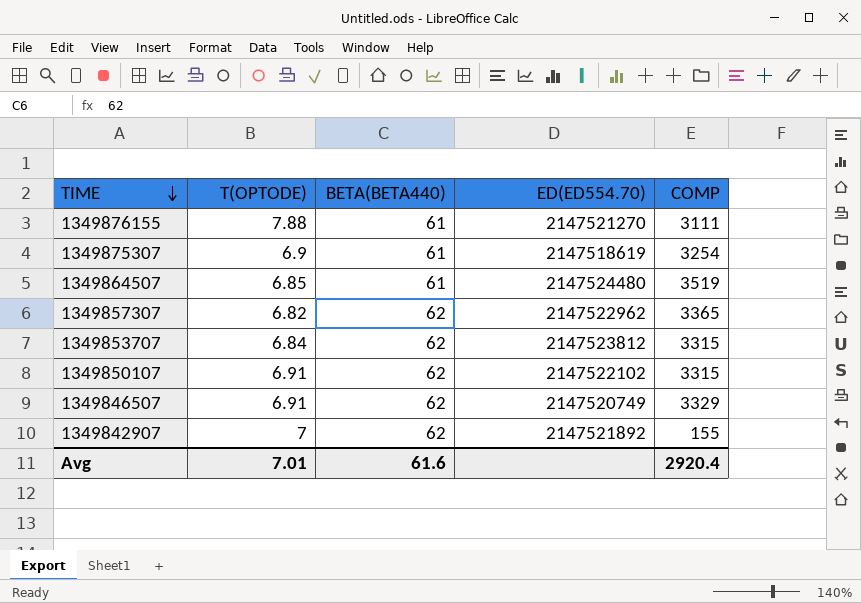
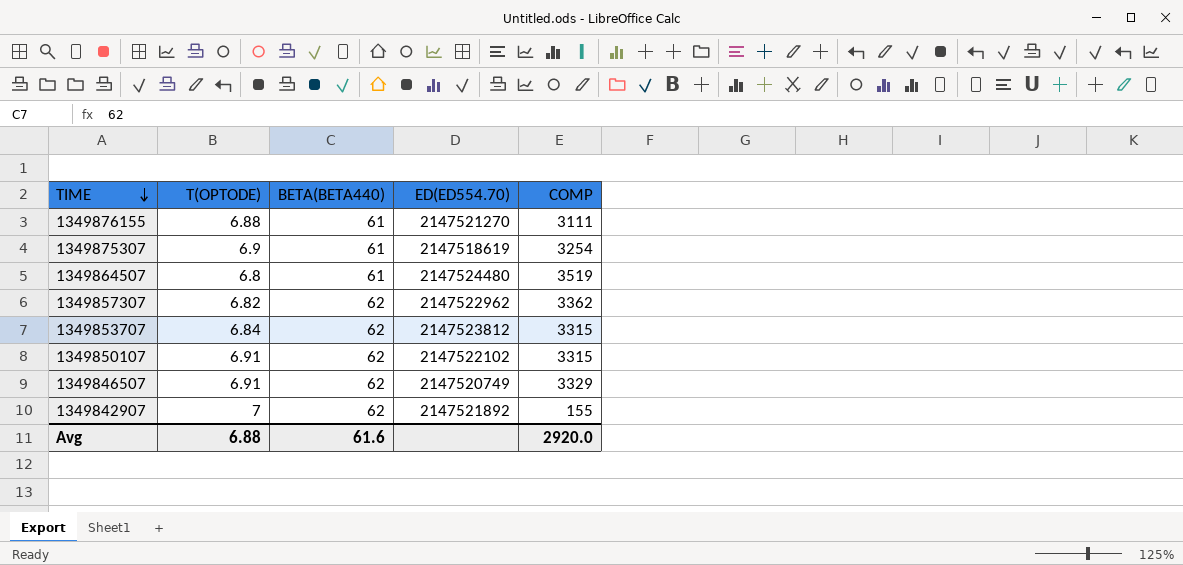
1349876155 | T(OPTODE): 7.88 -> 6.88
1349864507 | T(OPTODE): 6.85 -> 6.8
1349857307 | COMP: 3365 -> 3362
Avg | T(OPTODE): 7.01 -> 6.88
Avg | COMP: 2920.4 -> 2920.0

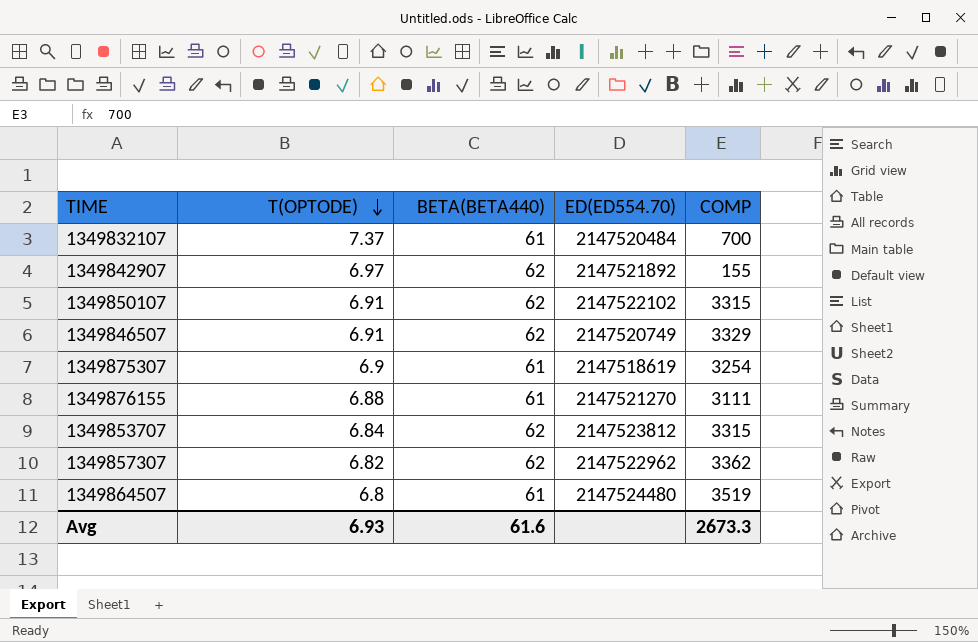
row order: TIME descending -> T(OPTODE) descending
row 1349832107: none -> 7.37 | 61 | 2147520484 | 700
1349842907 | T(OPTODE): 7 -> 6.97
Avg | T(OPTODE): 6.88 -> 6.93
Avg | COMP: 2920.0 -> 2673.3

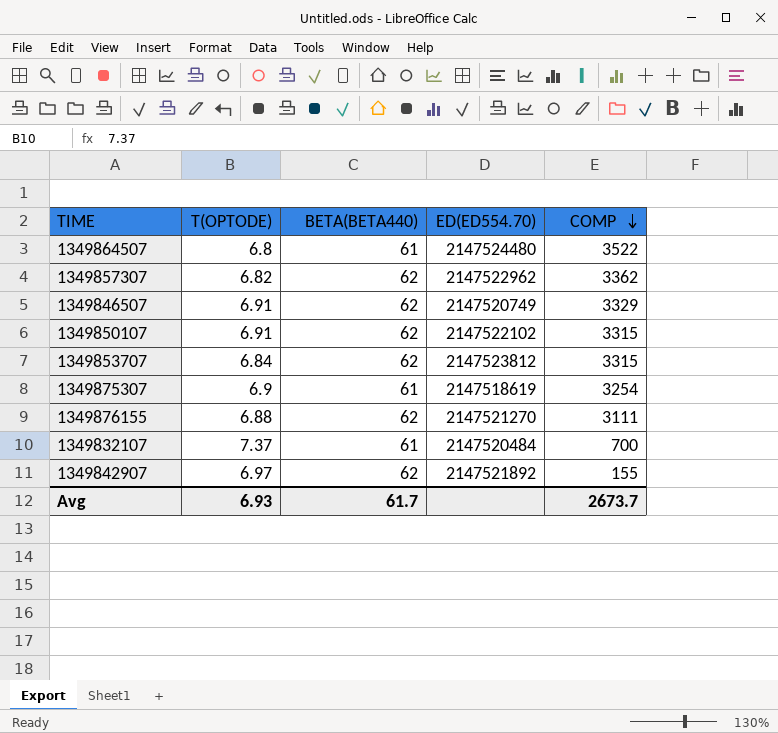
row order: T(OPTODE) descending -> COMP descending
1349864507 | COMP: 3519 -> 3522
1349876155 | BETA(BETA440): 61 -> 62
Avg | BETA(BETA440): 61.6 -> 61.7
Avg | COMP: 2673.3 -> 2673.7

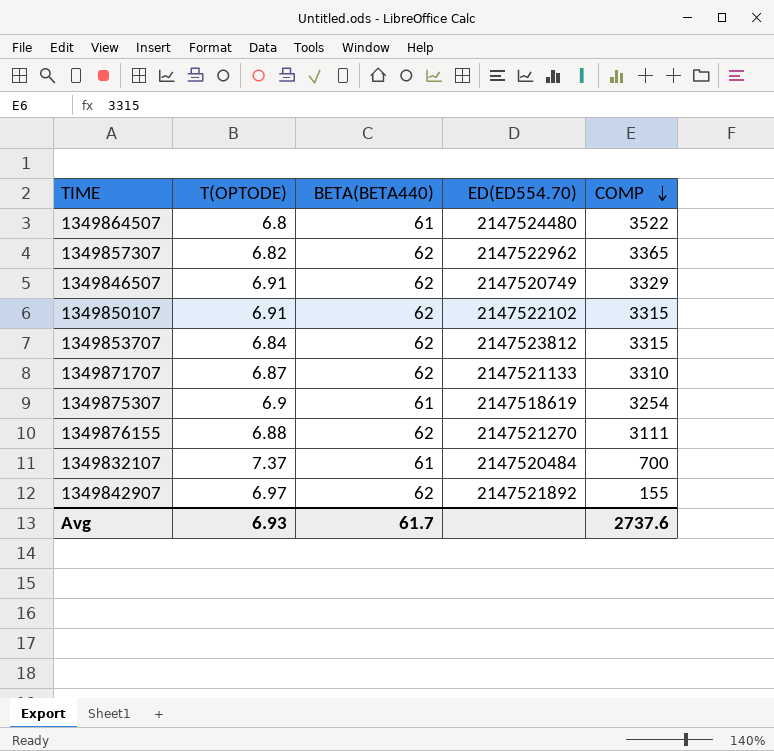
1349857307 | COMP: 3362 -> 3365
row 1349871707: none -> 6.87 | 62 | 2147521133 | 3310
Avg | COMP: 2673.7 -> 2737.6

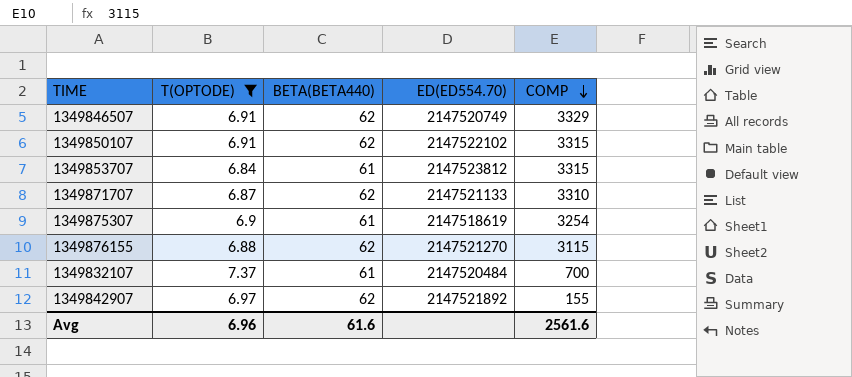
filter: none -> T(OPTODE) >= 6.84
1349853707 | BETA(BETA440): 62 -> 61
1349876155 | COMP: 3111 -> 3115
Avg | T(OPTODE): 6.93 -> 6.96
Avg | BETA(BETA440): 61.7 -> 61.6
Avg | COMP: 2737.6 -> 2561.6

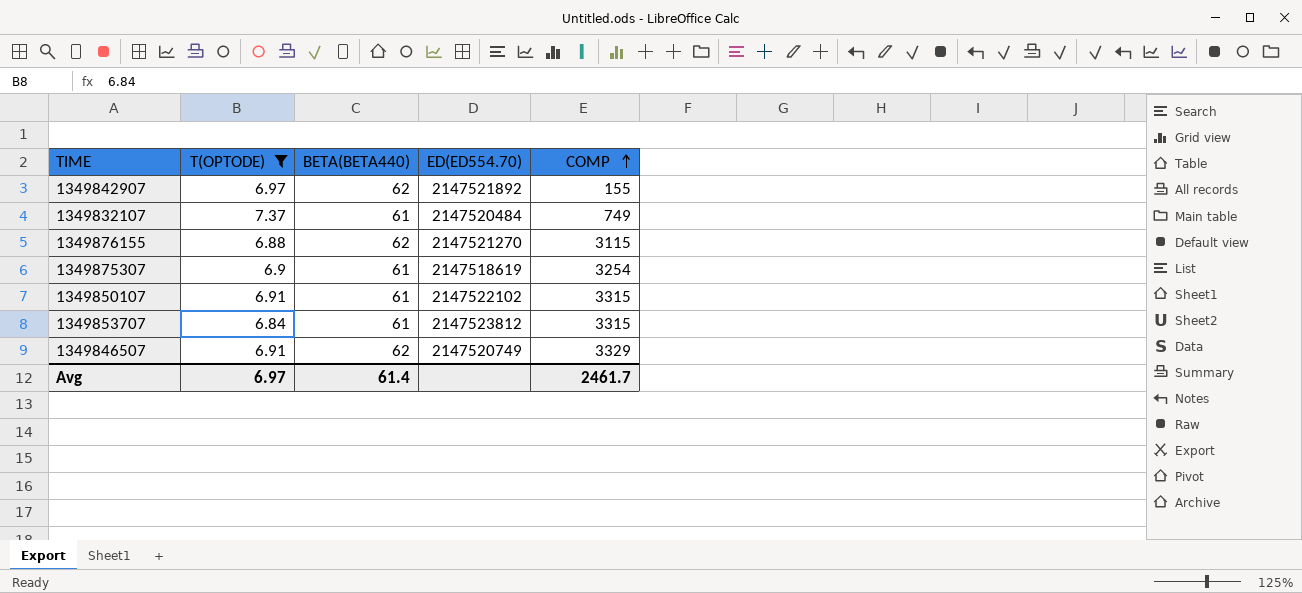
row order: COMP descending -> COMP ascending
row 1349871707: 6.87 | 62 | 2147521133 | 3310 -> none
1349832107 | COMP: 700 -> 749
1349850107 | BETA(BETA440): 62 -> 61
Avg | T(OPTODE): 6.96 -> 6.97
Avg | BETA(BETA440): 61.6 -> 61.4
Avg | COMP: 2561.6 -> 2461.7

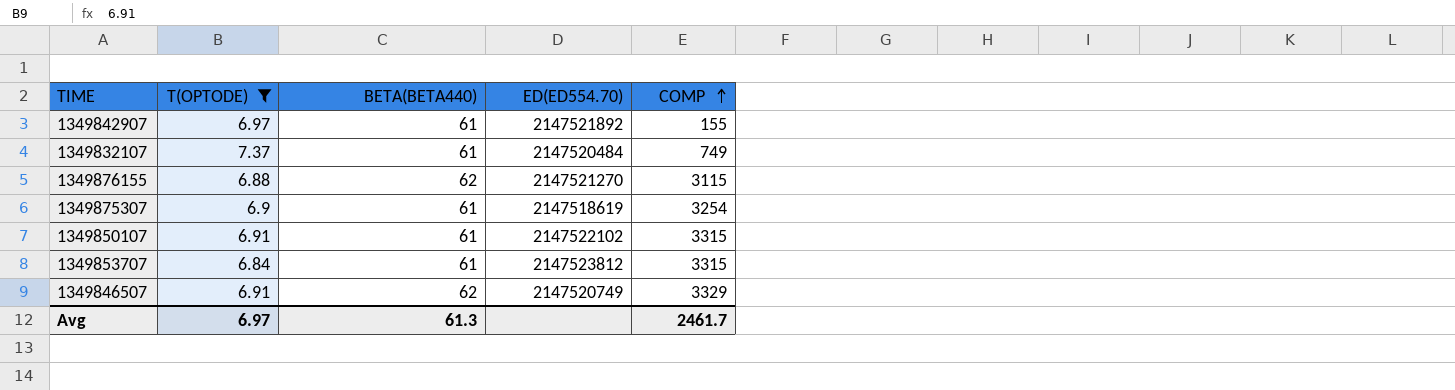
1349842907 | BETA(BETA440): 62 -> 61
Avg | BETA(BETA440): 61.4 -> 61.3

